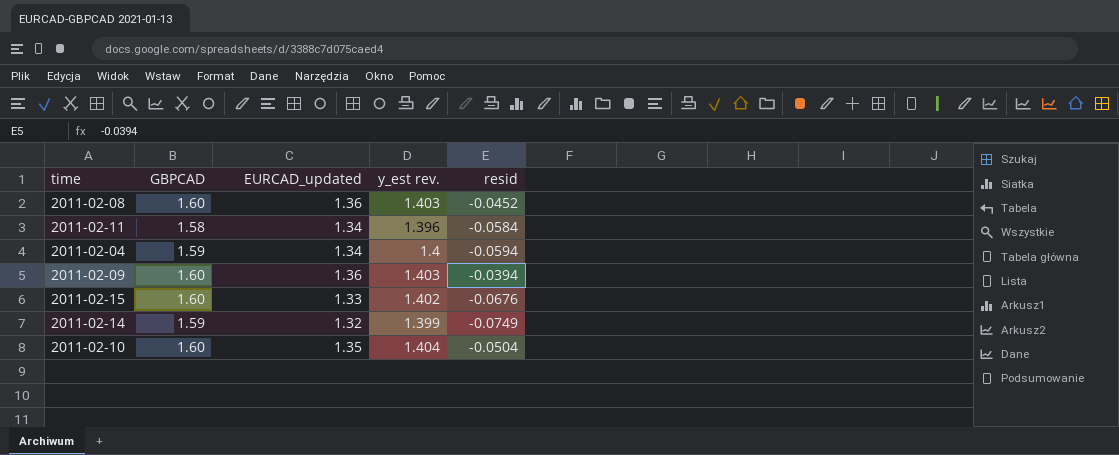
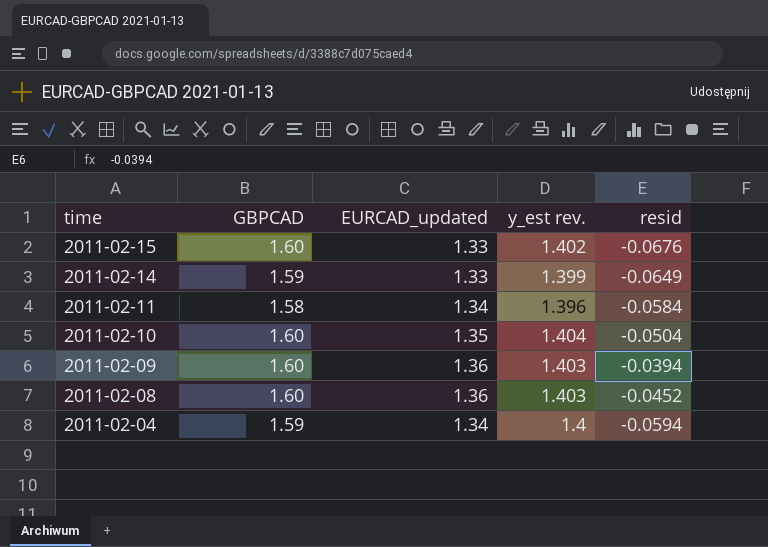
row order: none -> time descending
2011-02-14 | EURCAD_updated: 1.32 -> 1.33
2011-02-14 | resid: -0.0749 -> -0.0649

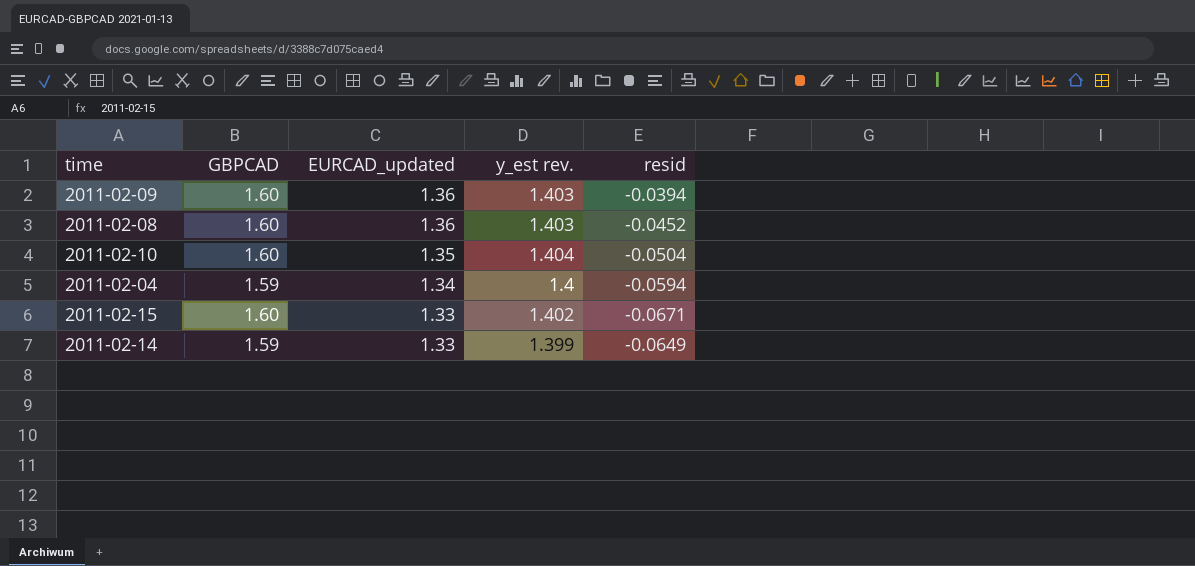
row order: time descending -> EURCAD_updated descending
row 2011-02-11: 1.58 | 1.34 | 1.396 | -0.0584 -> none
2011-02-15 | resid: -0.0676 -> -0.0671

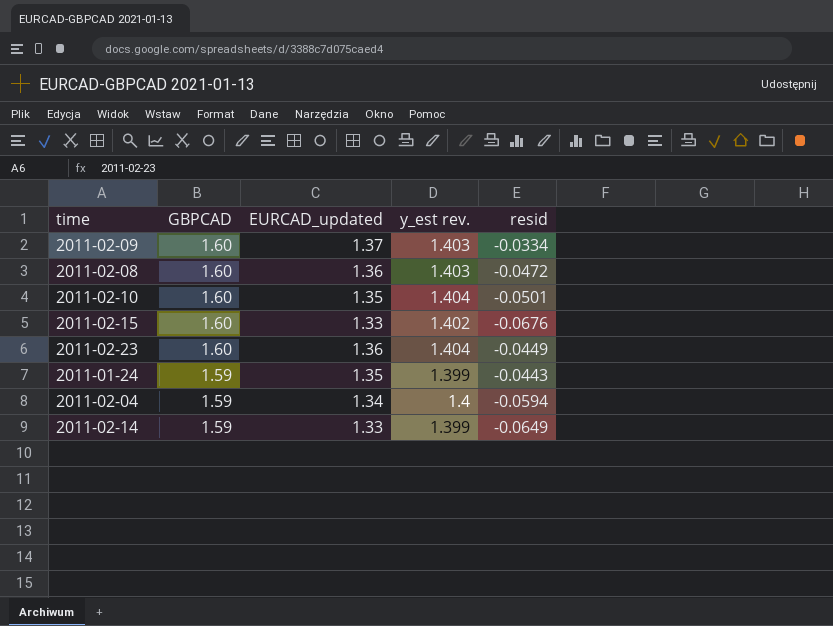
row order: EURCAD_updated descending -> GBPCAD descending
2011-02-09 | EURCAD_updated: 1.36 -> 1.37
2011-02-09 | resid: -0.0394 -> -0.0334
2011-02-08 | resid: -0.0452 -> -0.0472
2011-02-10 | resid: -0.0504 -> -0.0501
2011-02-15 | resid: -0.0671 -> -0.0676
row 2011-02-23: none -> 1.60 | 1.36 | 1.404 | -0.0449
row 2011-01-24: none -> 1.59 | 1.35 | 1.399 | -0.0443

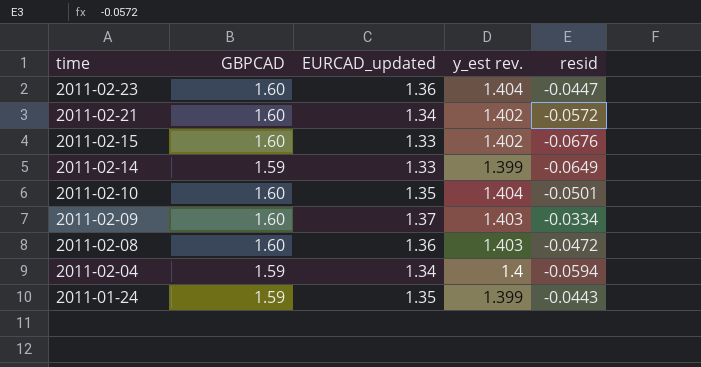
row order: GBPCAD descending -> time descending
2011-02-23 | resid: -0.0449 -> -0.0447
row 2011-02-21: none -> 1.60 | 1.34 | 1.402 | -0.0572

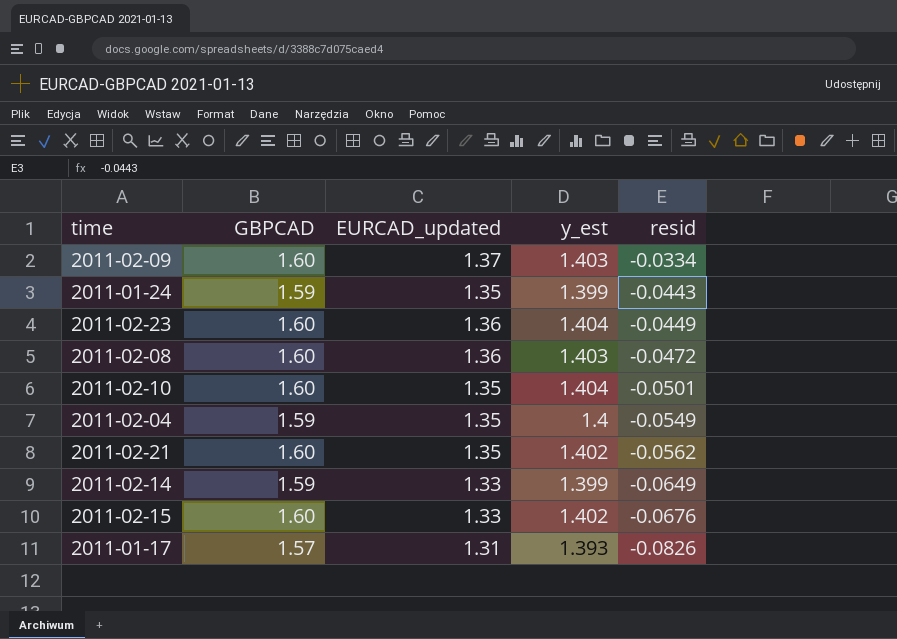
row order: time descending -> resid descending
column name: y_est rev. -> y_est
2011-02-23 | resid: -0.0447 -> -0.0449
2011-02-04 | EURCAD_updated: 1.34 -> 1.35
2011-02-04 | resid: -0.0594 -> -0.0549
2011-02-21 | EURCAD_updated: 1.34 -> 1.35
2011-02-21 | resid: -0.0572 -> -0.0562
row 2011-01-17: none -> 1.57 | 1.31 | 1.393 | -0.0826

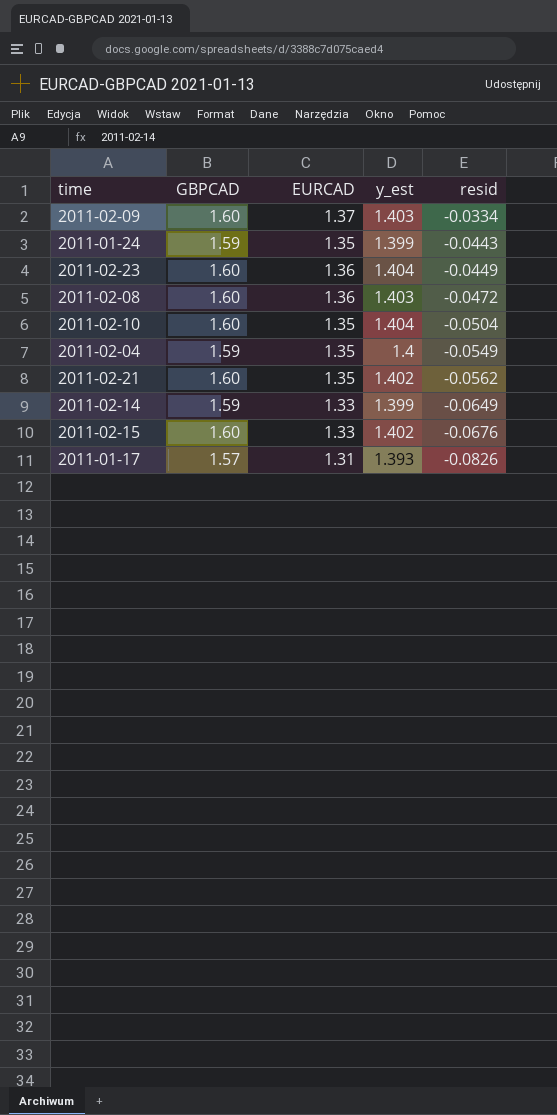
column name: EURCAD_updated -> EURCAD
2011-02-10 | resid: -0.0501 -> -0.0504

